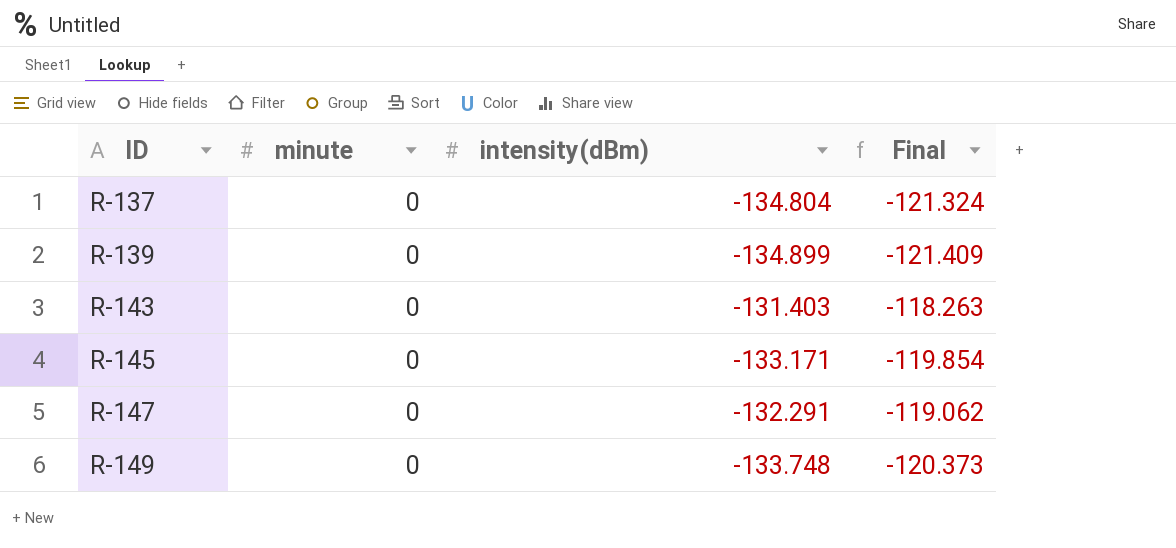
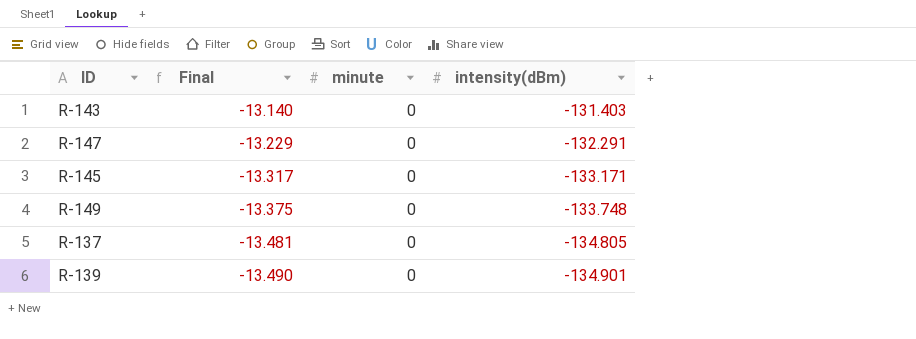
row order: ID ascending -> Final descending
column Final | formula: [intensity(dBm)] * 0.9 -> [intensity(dBm)] * 0.1
column Final | position: 4 -> 2
R-137 | intensity(dBm): -134.804 -> -134.805
R-139 | intensity(dBm): -134.899 -> -134.901

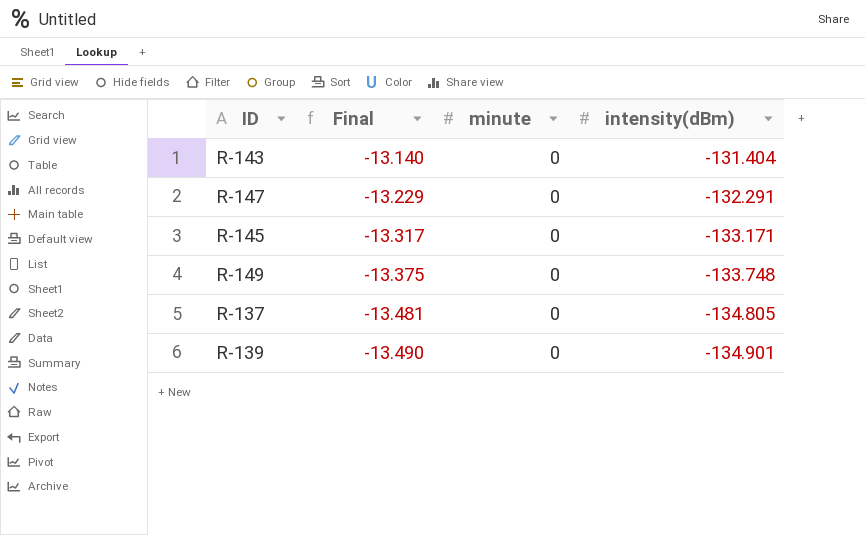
R-143 | intensity(dBm): -131.403 -> -131.404

